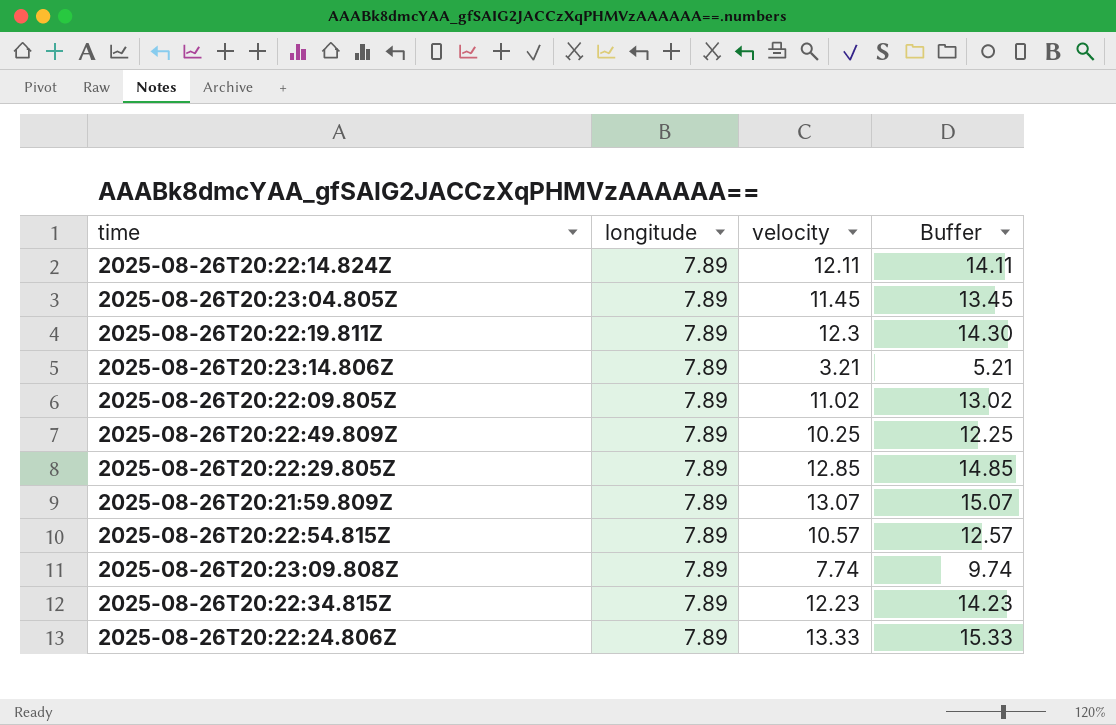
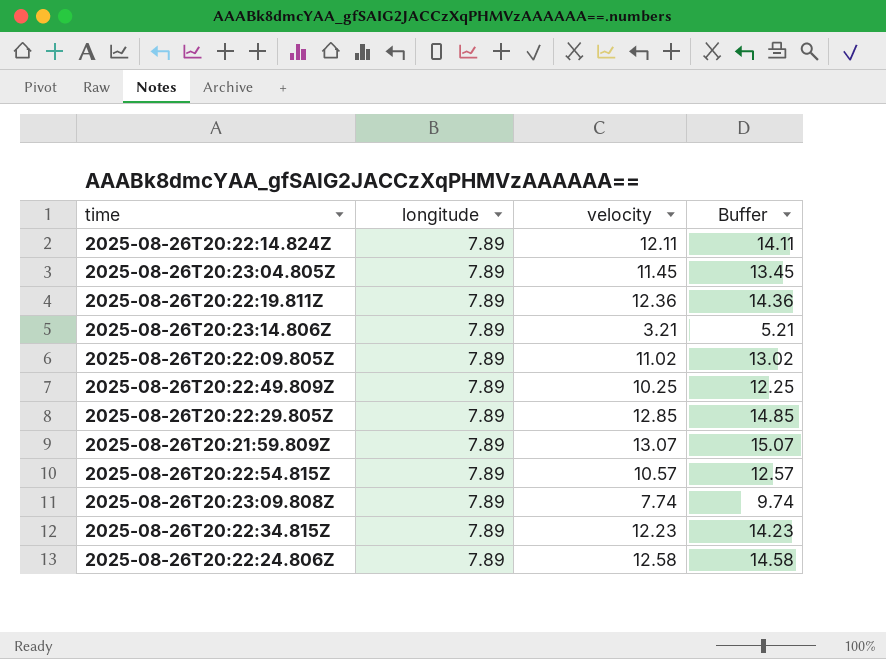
2025-08-26T20:22:19.811Z | velocity: 12.3 -> 12.36
2025-08-26T20:22:19.811Z | Buffer: 14.30 -> 14.36
2025-08-26T20:22:24.806Z | velocity: 13.33 -> 12.58
2025-08-26T20:22:24.806Z | Buffer: 15.33 -> 14.58

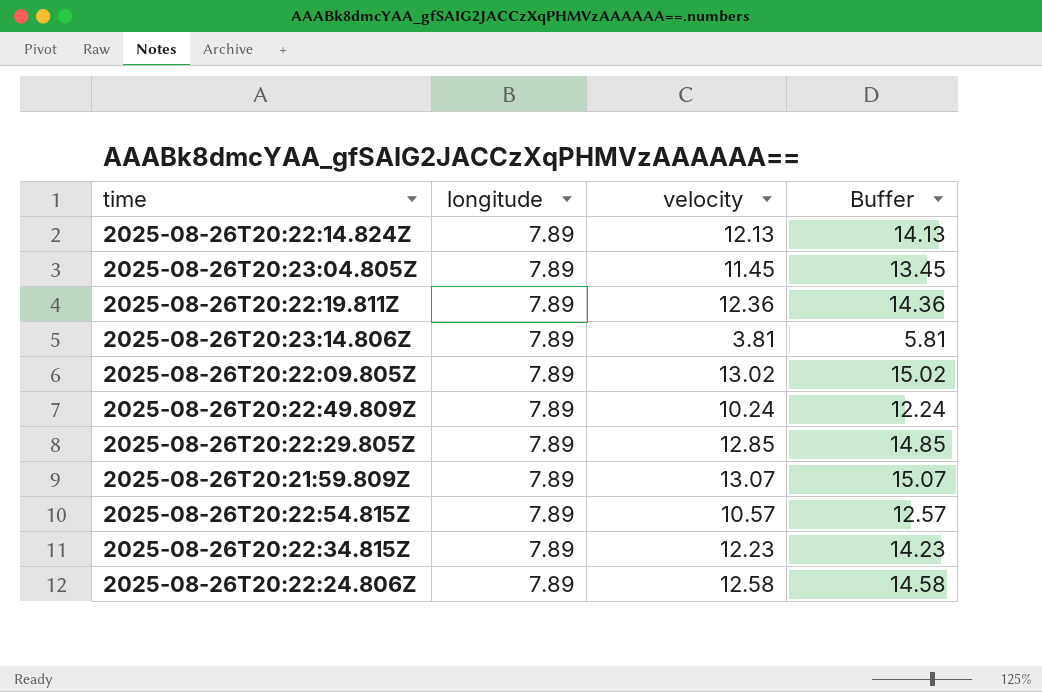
row 2025-08-26T20:23:09.808Z: 7.89 | 7.74 | 9.74 -> none
2025-08-26T20:22:14.824Z | velocity: 12.11 -> 12.13
2025-08-26T20:22:14.824Z | Buffer: 14.11 -> 14.13
2025-08-26T20:23:14.806Z | velocity: 3.21 -> 3.81
2025-08-26T20:23:14.806Z | Buffer: 5.21 -> 5.81
2025-08-26T20:22:09.805Z | velocity: 11.02 -> 13.02
2025-08-26T20:22:09.805Z | Buffer: 13.02 -> 15.02
2025-08-26T20:22:49.809Z | velocity: 10.25 -> 10.24
2025-08-26T20:22:49.809Z | Buffer: 12.25 -> 12.24

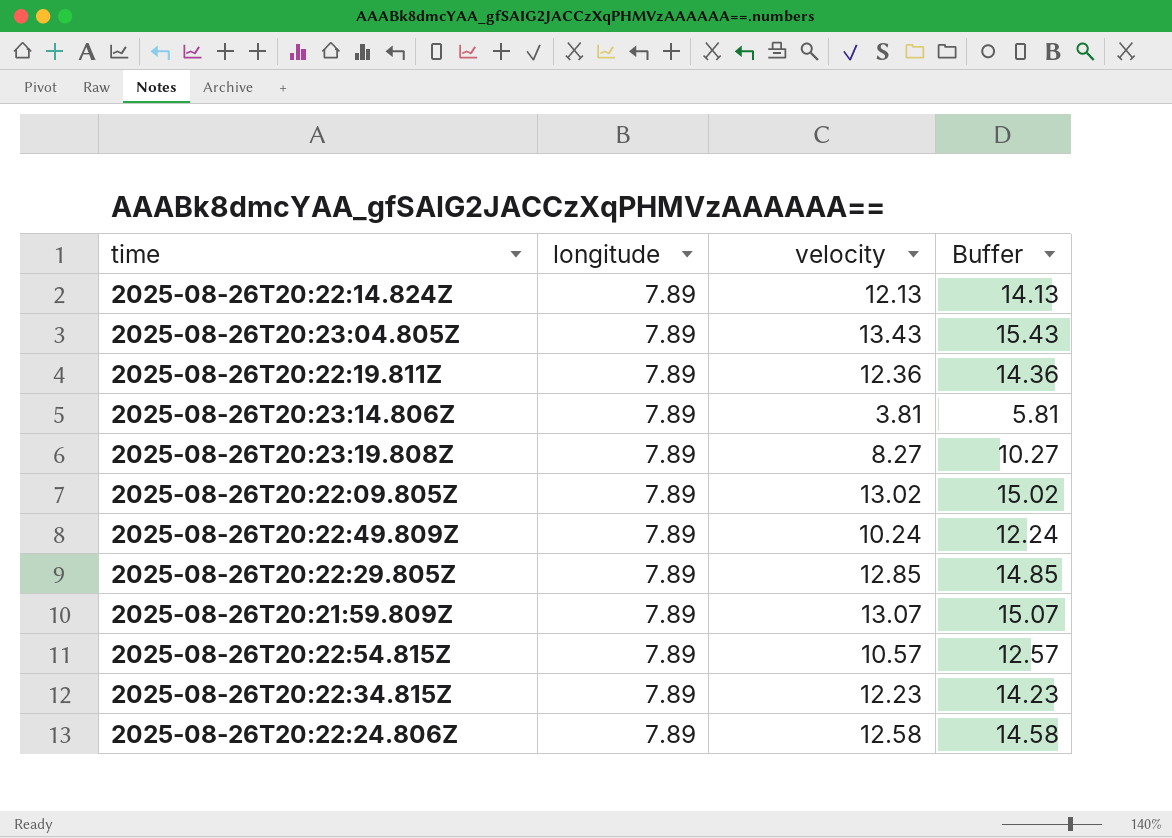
2025-08-26T20:23:04.805Z | velocity: 11.45 -> 13.43
2025-08-26T20:23:04.805Z | Buffer: 13.45 -> 15.43
row 2025-08-26T20:23:19.808Z: none -> 7.89 | 8.27 | 10.27

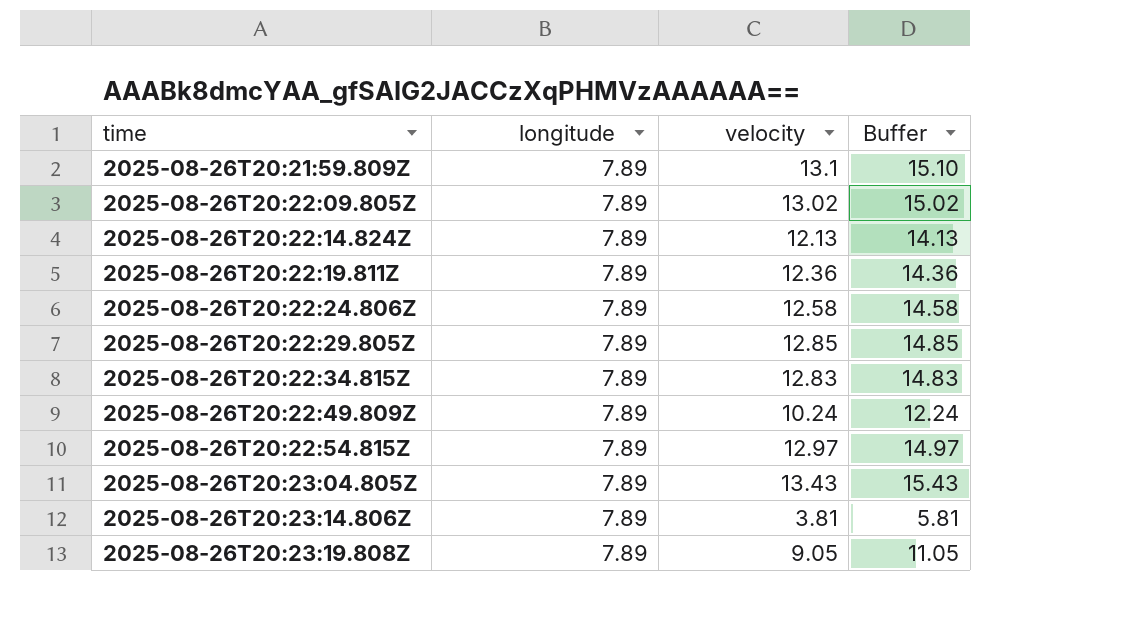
row order: none -> time ascending
2025-08-26T20:21:59.809Z | velocity: 13.07 -> 13.1
2025-08-26T20:21:59.809Z | Buffer: 15.07 -> 15.10
2025-08-26T20:22:34.815Z | velocity: 12.23 -> 12.83
2025-08-26T20:22:34.815Z | Buffer: 14.23 -> 14.83
2025-08-26T20:22:54.815Z | velocity: 10.57 -> 12.97
2025-08-26T20:22:54.815Z | Buffer: 12.57 -> 14.97
2025-08-26T20:23:19.808Z | velocity: 8.27 -> 9.05
2025-08-26T20:23:19.808Z | Buffer: 10.27 -> 11.05

